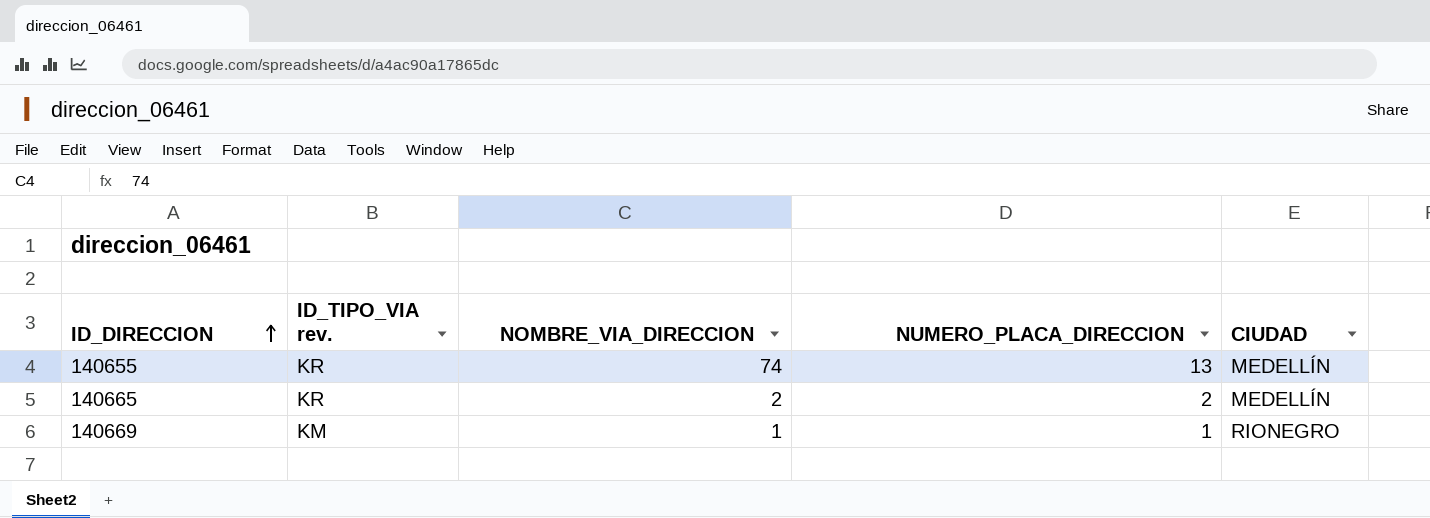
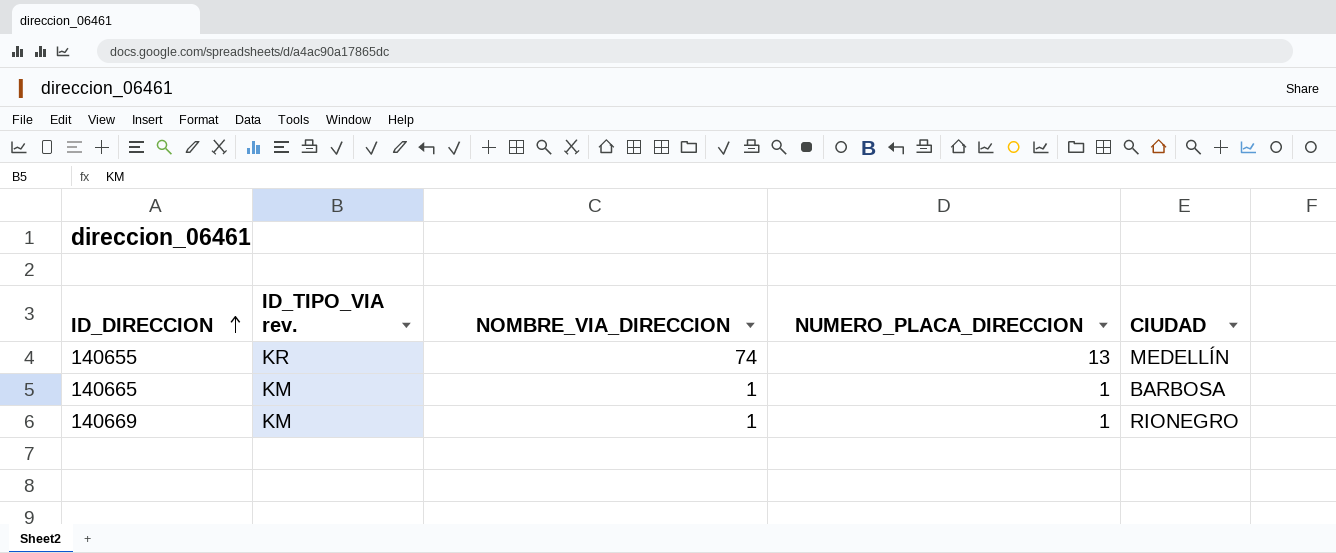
140665 | ID_TIPO_VIA rev.: KR -> KM
140665 | NOMBRE_VIA_DIRECCION: 2 -> 1
140665 | NUMERO_PLACA_DIRECCION: 2 -> 1
140665 | CIUDAD: MEDELLÍN -> BARBOSA

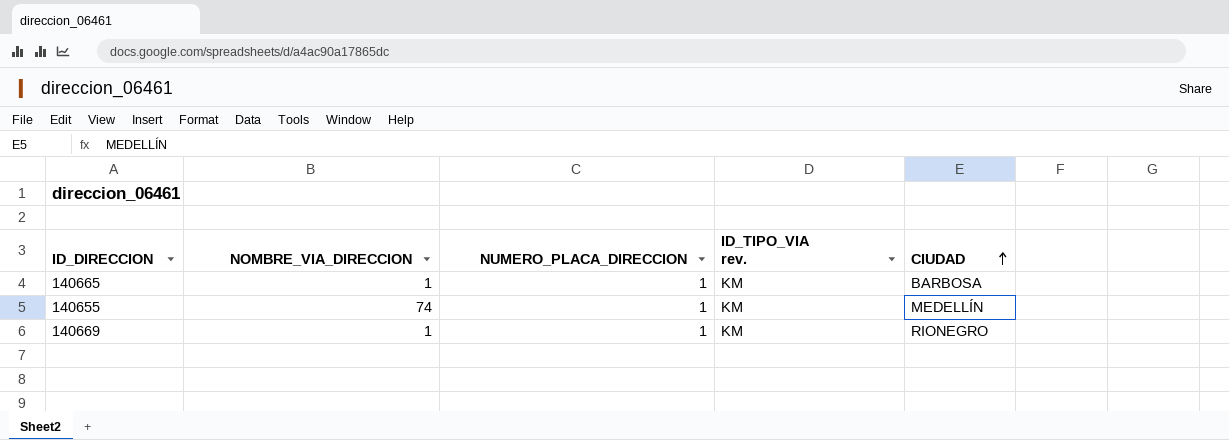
row order: ID_DIRECCION ascending -> CIUDAD ascending
column ID_TIPO_VIA rev. | position: 2 -> 4
140655 | NUMERO_PLACA_DIRECCION: 13 -> 1
140655 | ID_TIPO_VIA rev.: KR -> KM

